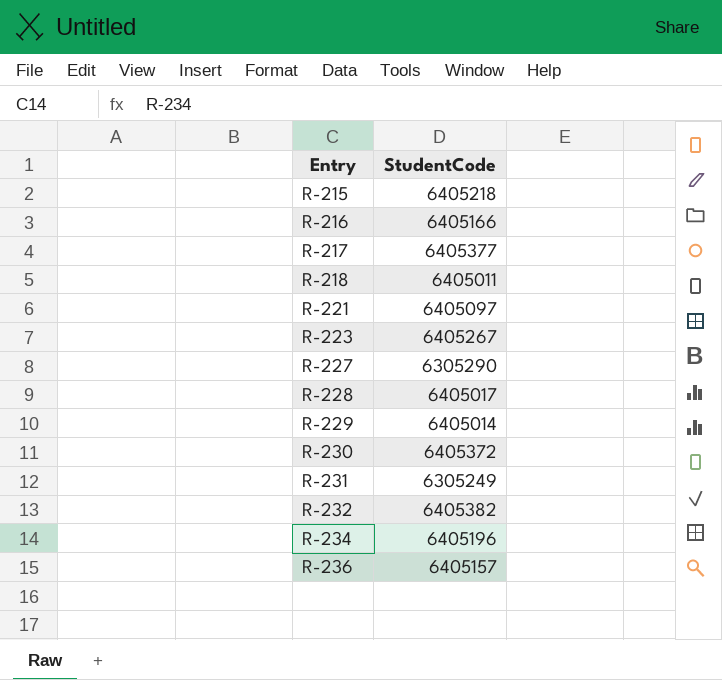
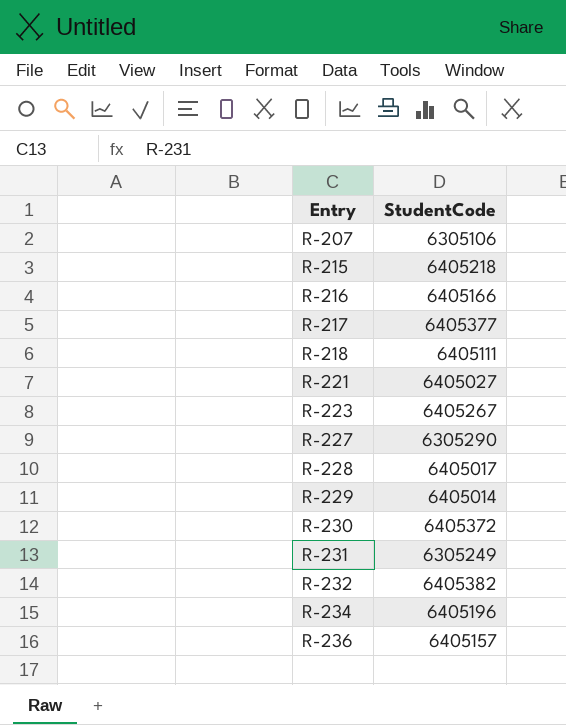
row R-207: none -> 6305106
R-218 | StudentCode: 6405011 -> 6405111
R-221 | StudentCode: 6405097 -> 6405027

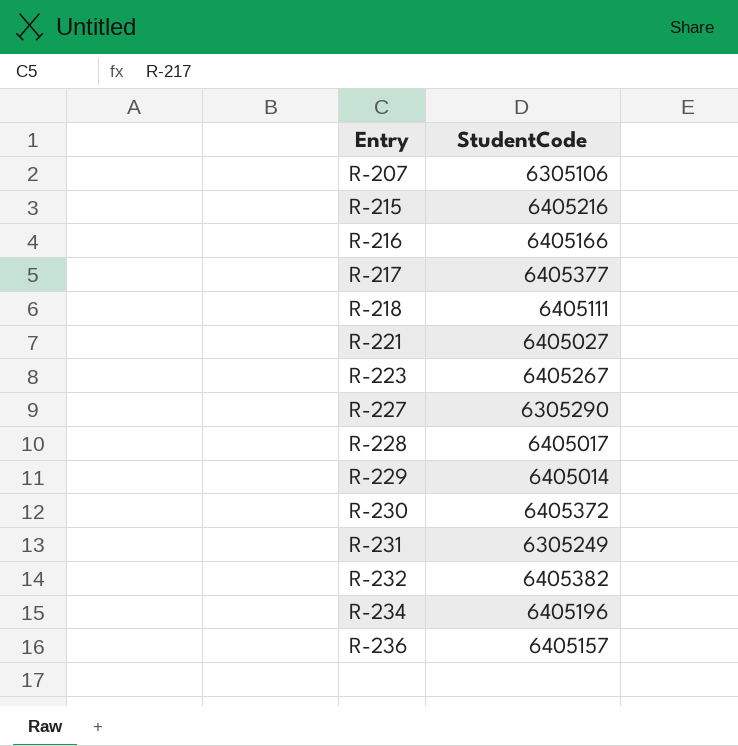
R-215 | StudentCode: 6405218 -> 6405216

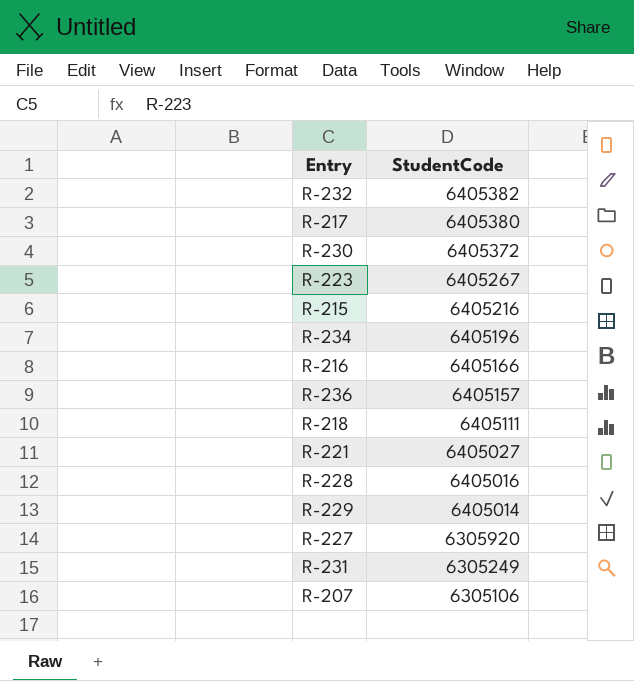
row order: Entry ascending -> StudentCode descending
R-217 | StudentCode: 6405377 -> 6405380
R-228 | StudentCode: 6405017 -> 6405016
R-227 | StudentCode: 6305290 -> 6305920

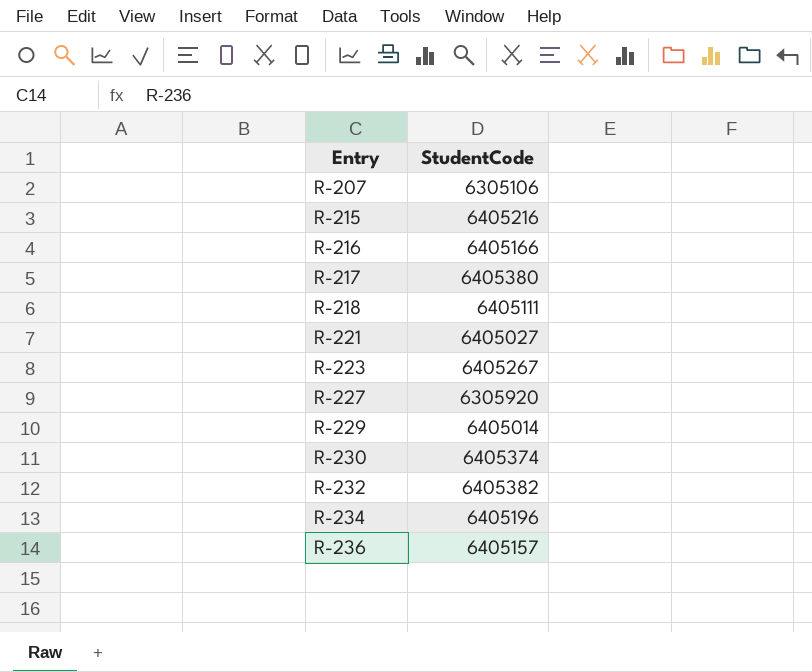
row order: StudentCode descending -> Entry ascending
row R-228: 6405016 -> none
row R-231: 6305249 -> none
R-230 | StudentCode: 6405372 -> 6405374

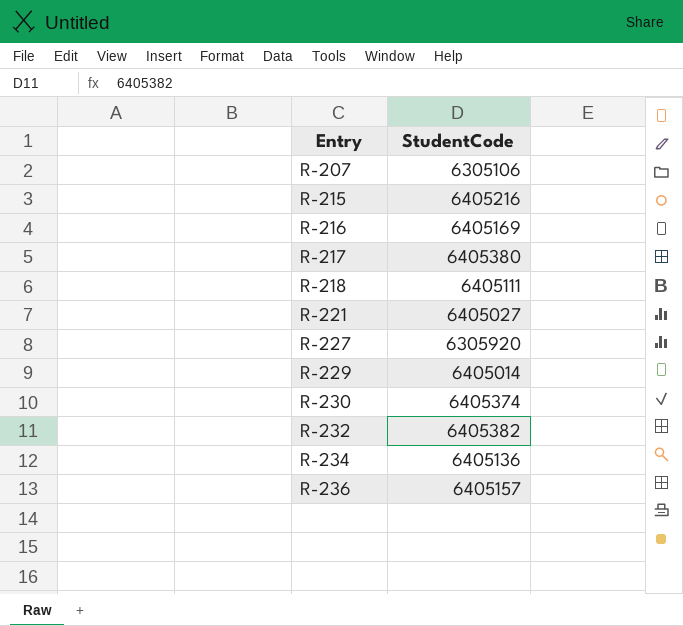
row R-223: 6405267 -> none
R-216 | StudentCode: 6405166 -> 6405169
R-234 | StudentCode: 6405196 -> 6405136

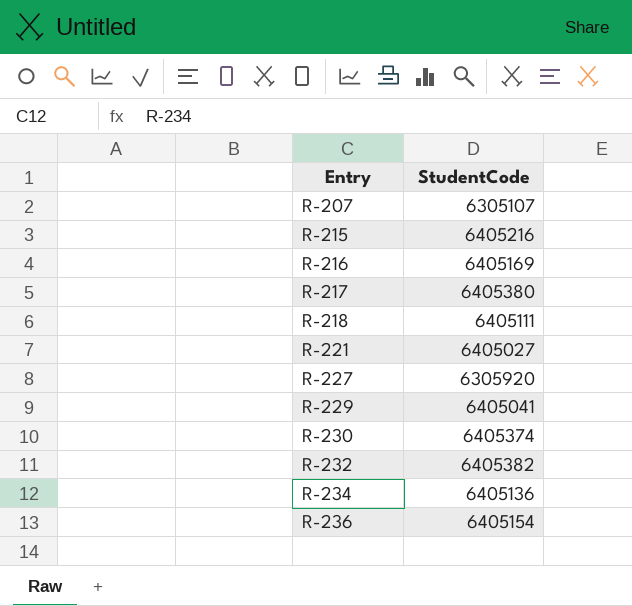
R-207 | StudentCode: 6305106 -> 6305107
R-229 | StudentCode: 6405014 -> 6405041
R-236 | StudentCode: 6405157 -> 6405154

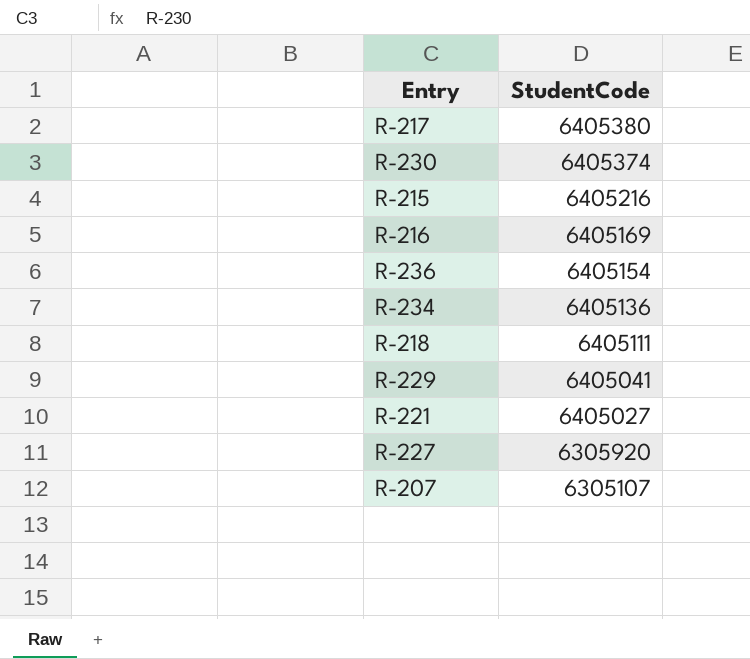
row order: Entry ascending -> StudentCode descending
row R-232: 6405382 -> none

